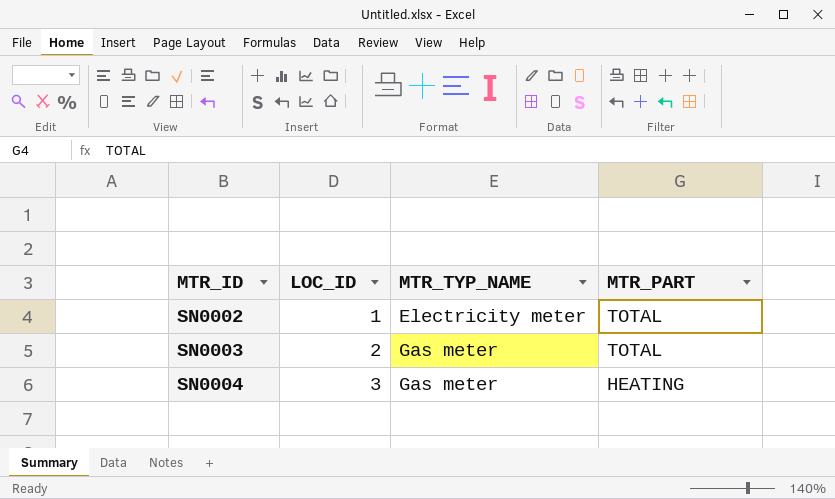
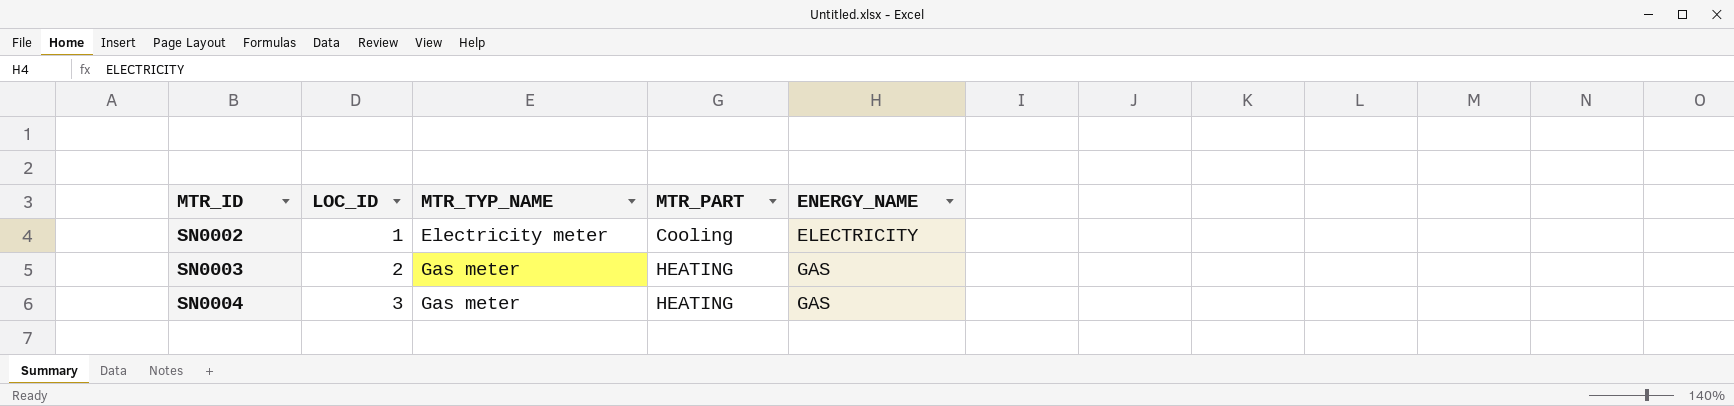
column ENERGY_NAME | position: none -> 5
SN0002 | MTR_PART: TOTAL -> Cooling
SN0003 | MTR_PART: TOTAL -> HEATING

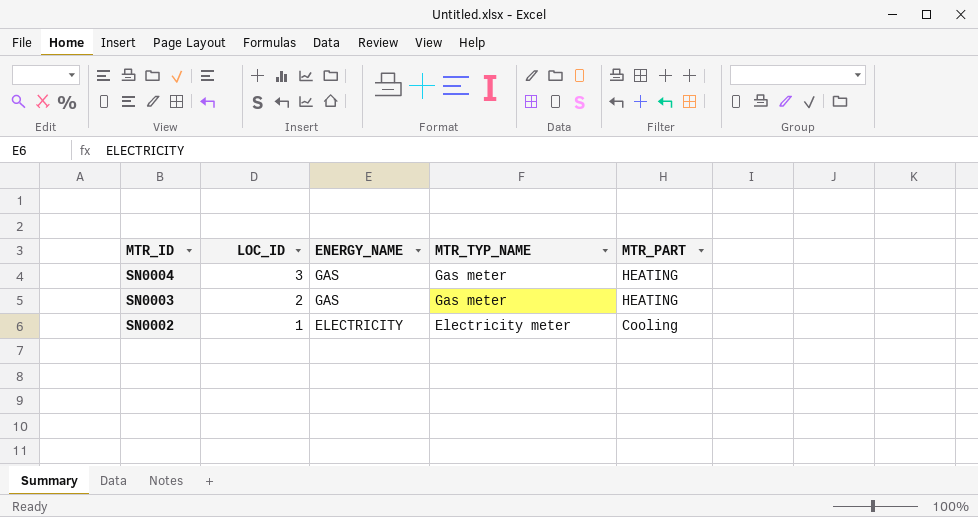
row order: MTR_ID ascending -> MTR_ID descending
column ENERGY_NAME | position: 5 -> 3

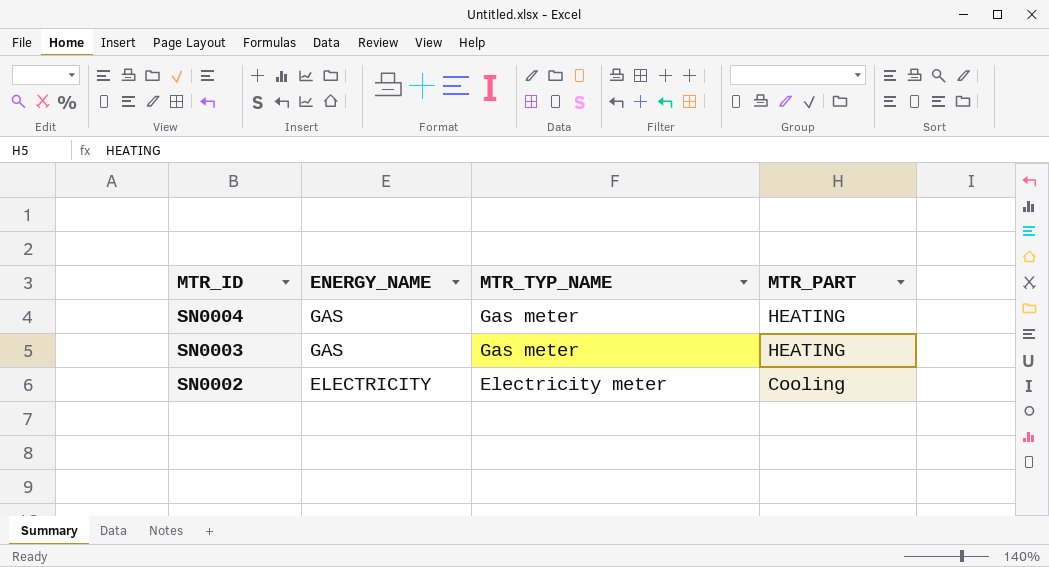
column LOC_ID | position: 2 -> none

